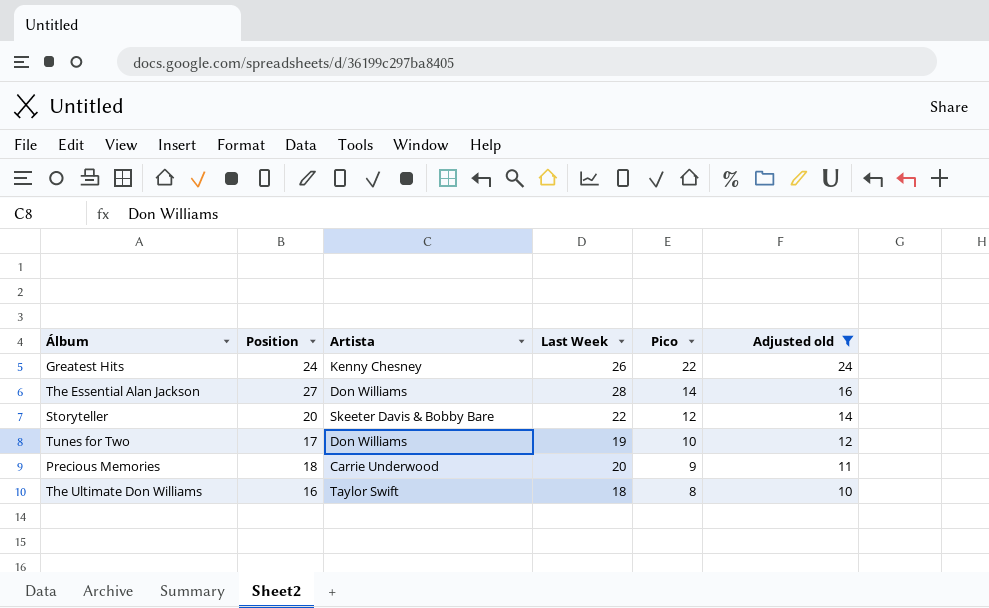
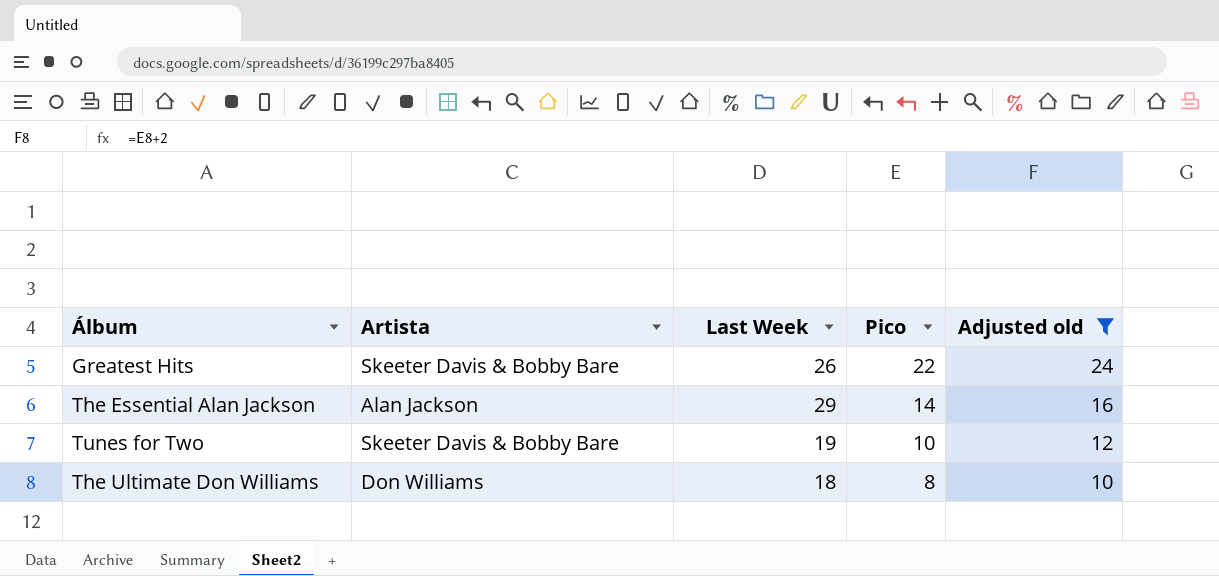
column Position | position: 2 -> none
row Storyteller: 20 | Skeeter Davis & Bobby Bare | 22 | 12 | 14 -> none
row Precious Memories: 18 | Carrie Underwood | 20 | 9 | 11 -> none
Greatest Hits | Artista: Kenny Chesney -> Skeeter Davis & Bobby Bare
The Essential Alan Jackson | Artista: Don Williams -> Alan Jackson
The Essential Alan Jackson | Last Week: 28 -> 29
Tunes for Two | Artista: Don Williams -> Skeeter Davis & Bobby Bare
The Ultimate Don Williams | Artista: Taylor Swift -> Don Williams

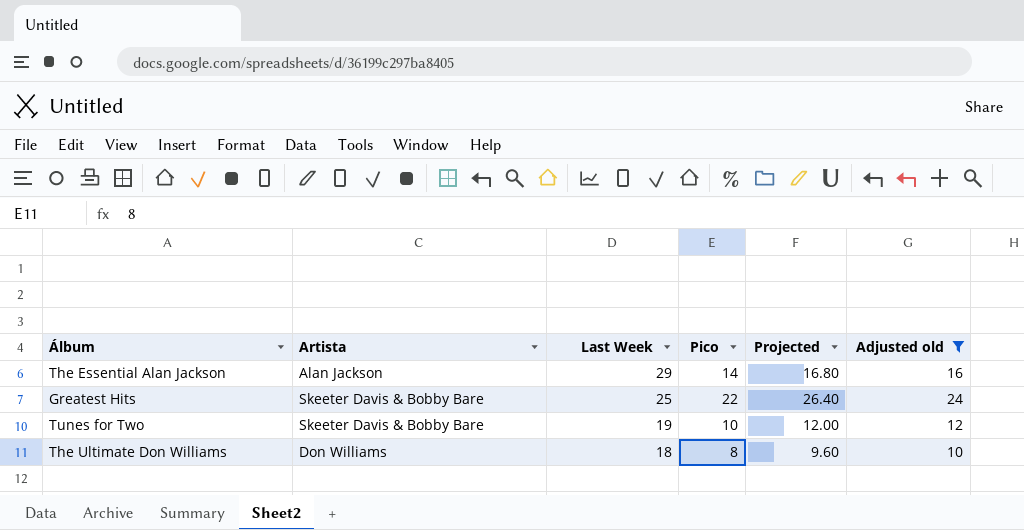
row order: Pico descending -> Last Week descending
column Projected | formula: none -> [Pico] * 1.2
Greatest Hits | Last Week: 26 -> 25

